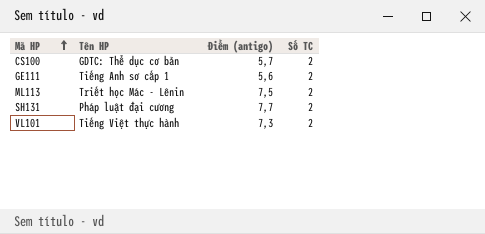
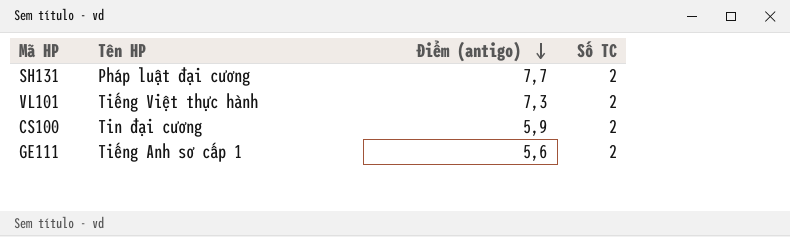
row order: Mã HP ascending -> Điểm (antigo) descending
row ML113: Triết học Mác - Lênin | 7,5 | 2 -> none
CS100 | Tên HP: GDTC: Thể dục cơ bản -> Tin đại cương
CS100 | Điểm (antigo): 5,7 -> 5,9

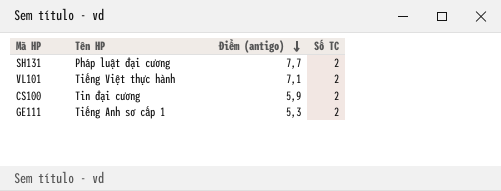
VL101 | Điểm (antigo): 7,3 -> 7,1
GE111 | Điểm (antigo): 5,6 -> 5,3

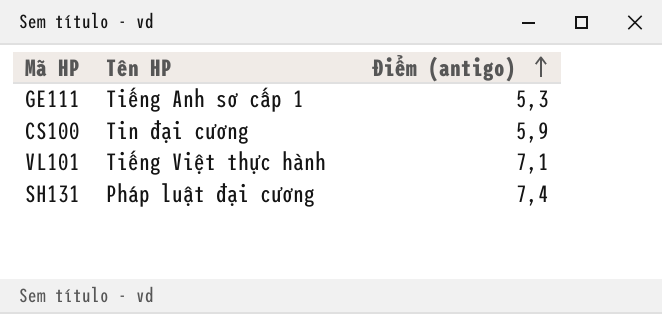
row order: Điểm (antigo) descending -> Điểm (antigo) ascending
column Số TC | position: 4 -> none
SH131 | Điểm (antigo): 7,7 -> 7,4

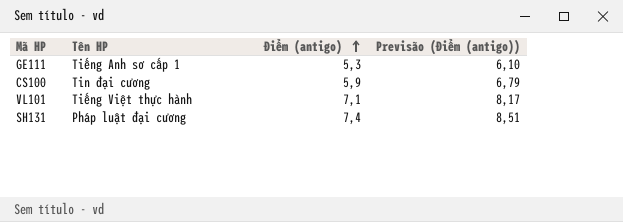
column Previsão (Điểm (antigo)) | formula: none -> [Điểm (antigo)] * 1,15

